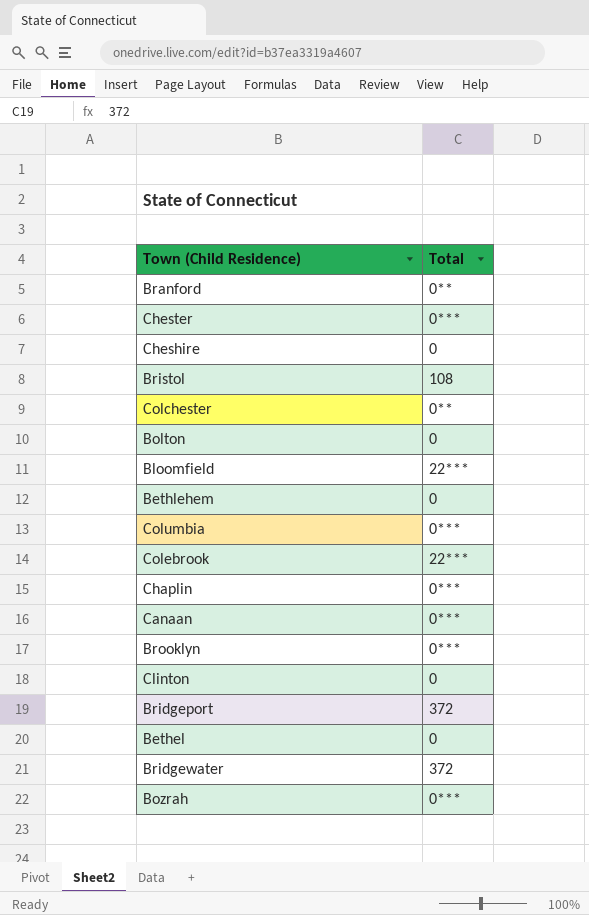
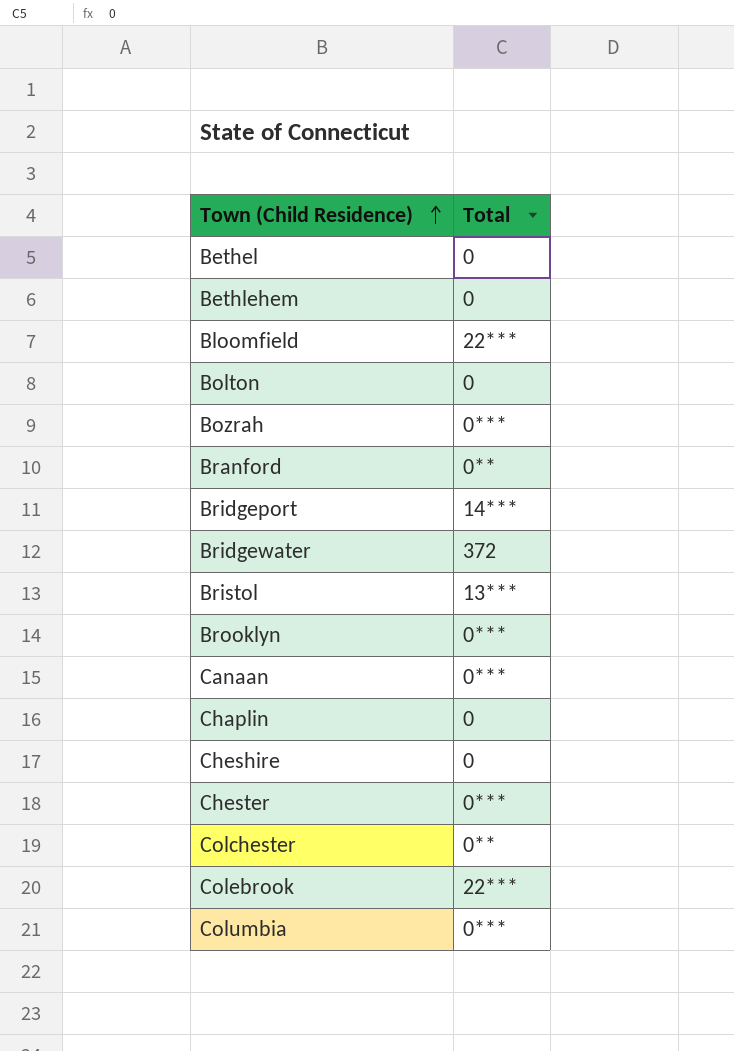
row order: none -> Town (Child Residence) ascending
row Clinton: 0 -> none
Bridgeport | Total: 372 -> 14***
Bristol | Total: 108 -> 13***
Chaplin | Total: 0*** -> 0

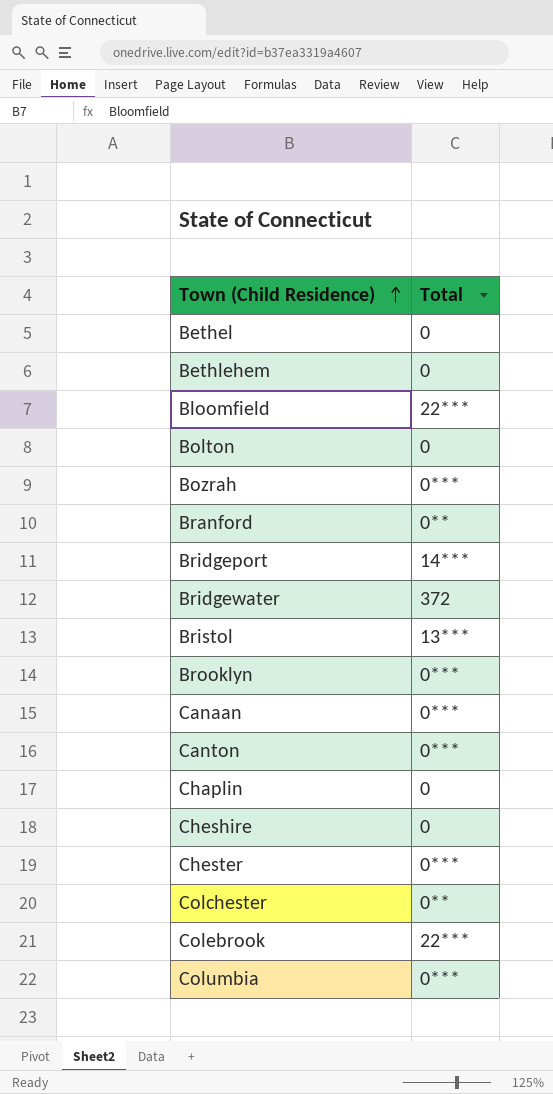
row Canton: none -> 0***

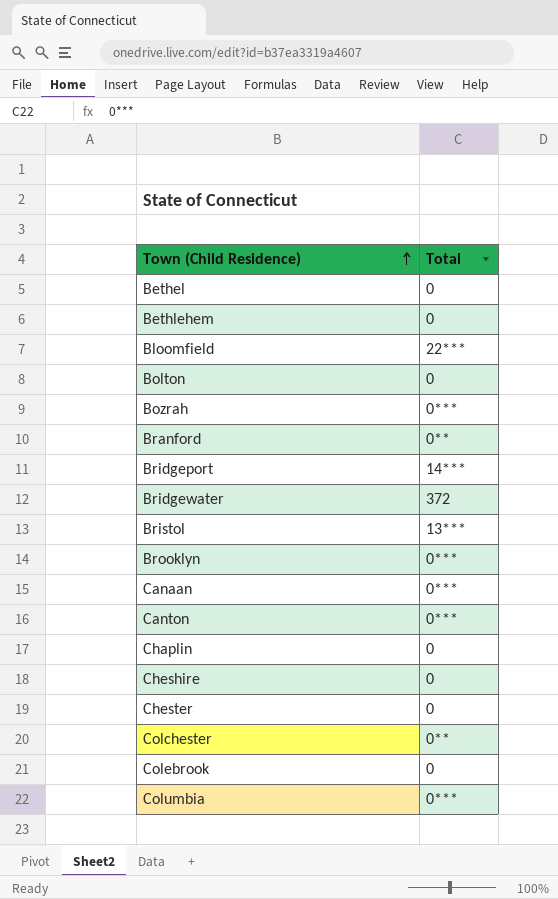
Chester | Total: 0*** -> 0
Colebrook | Total: 22*** -> 0

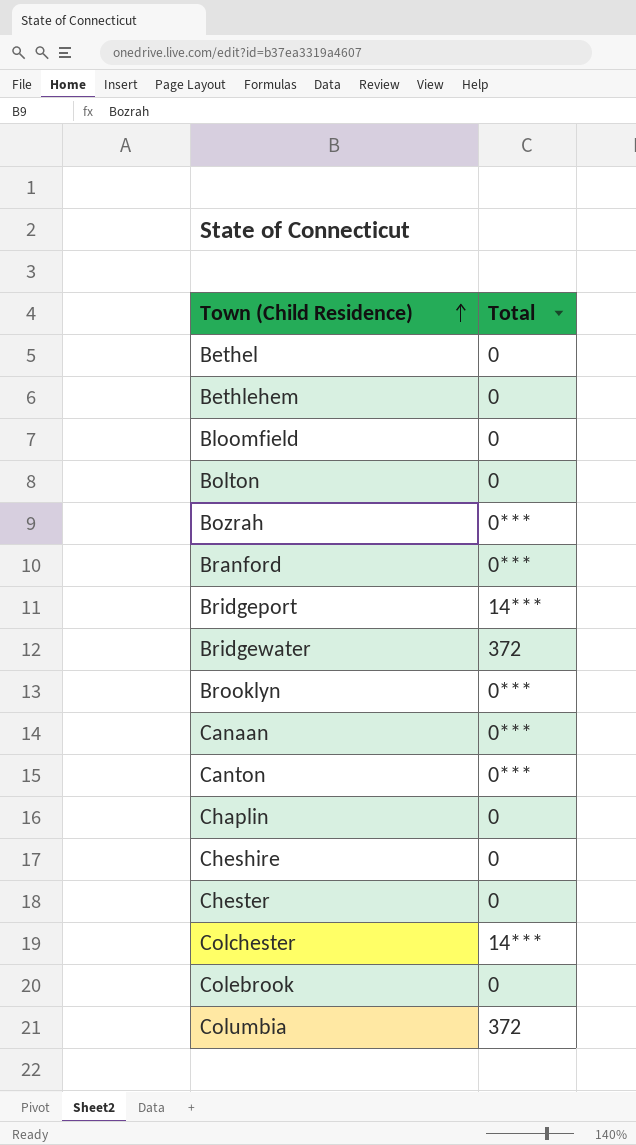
row Bristol: 13*** -> none
Bloomfield | Total: 22*** -> 0
Branford | Total: 0** -> 0***
Colchester | Total: 0** -> 14***
Columbia | Total: 0*** -> 372

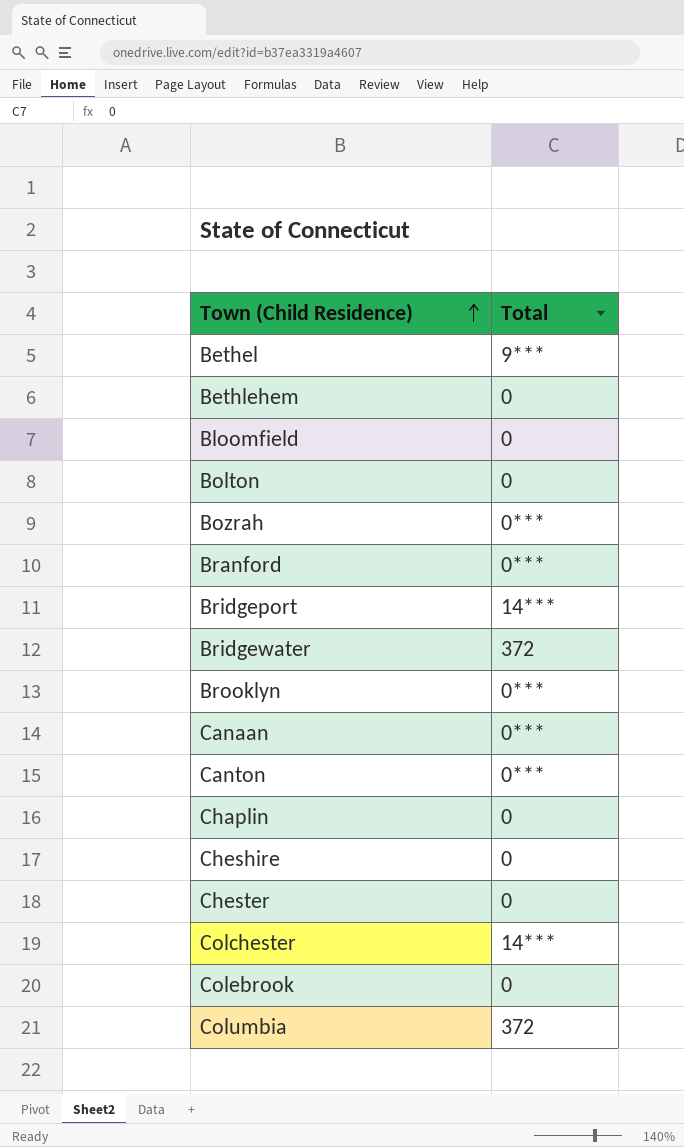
Bethel | Total: 0 -> 9***

